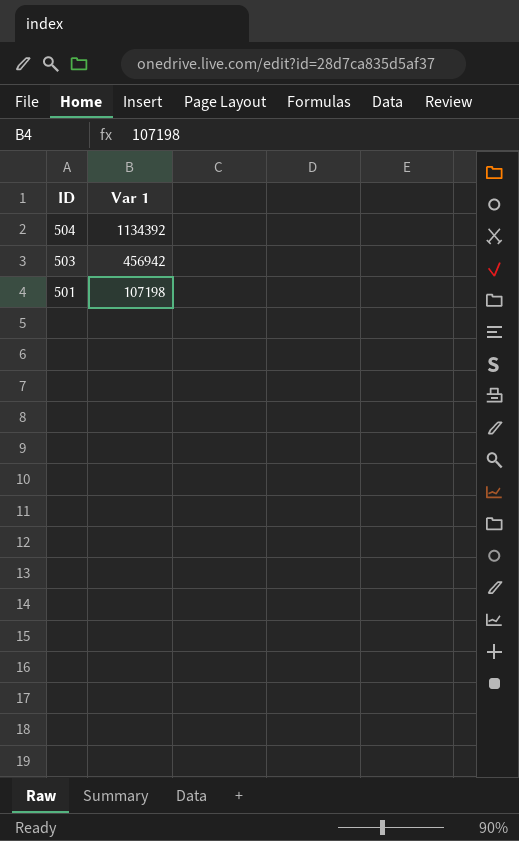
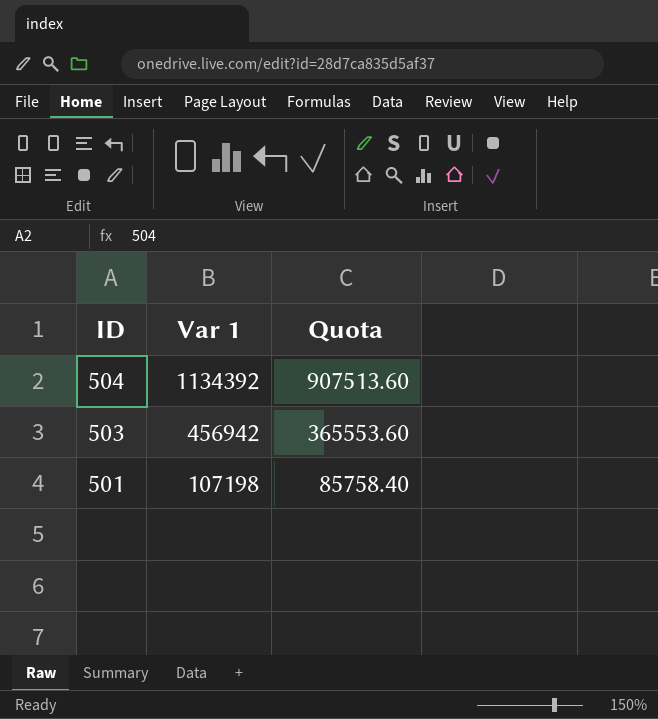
column Quota | formula: none -> [Var 1] * 0.8

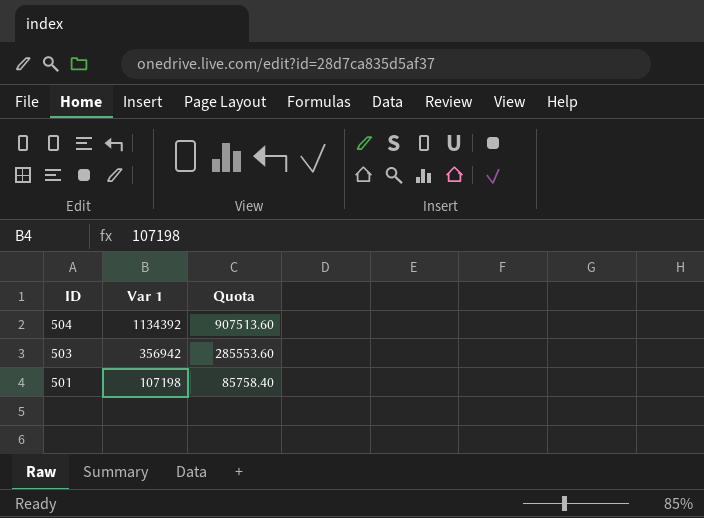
503 | Var 1: 456942 -> 356942
503 | Quota: 365553.60 -> 285553.60

